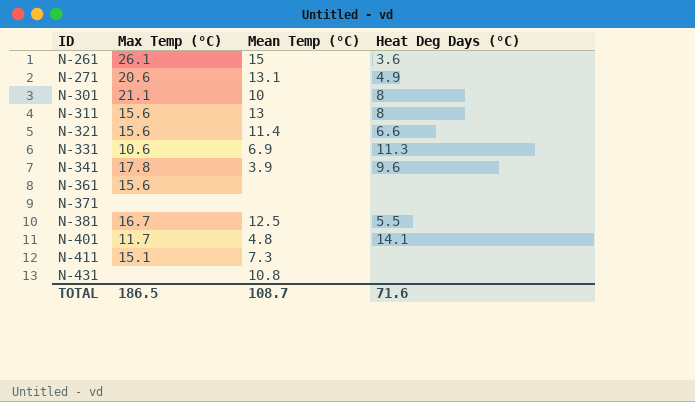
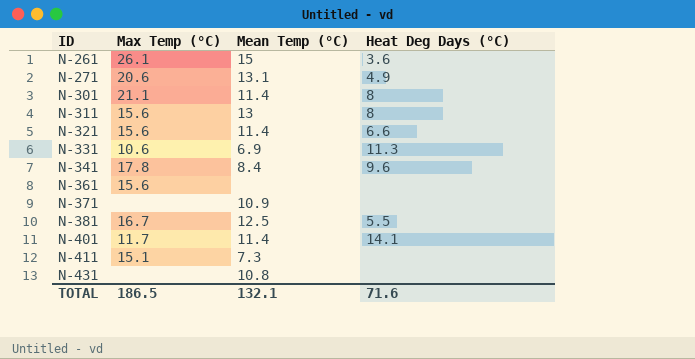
N-301 | Mean Temp (°C): 10 -> 11.4
N-341 | Mean Temp (°C): 3.9 -> 8.4
N-371 | Mean Temp (°C): none -> 10.9
N-401 | Mean Temp (°C): 4.8 -> 11.4
TOTAL | Mean Temp (°C): 108.7 -> 132.1

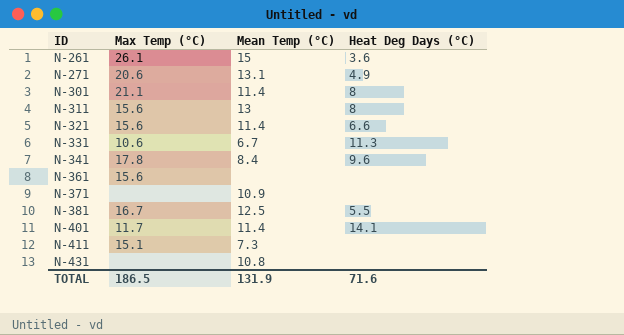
N-331 | Mean Temp (°C): 6.9 -> 6.7
TOTAL | Mean Temp (°C): 132.1 -> 131.9

